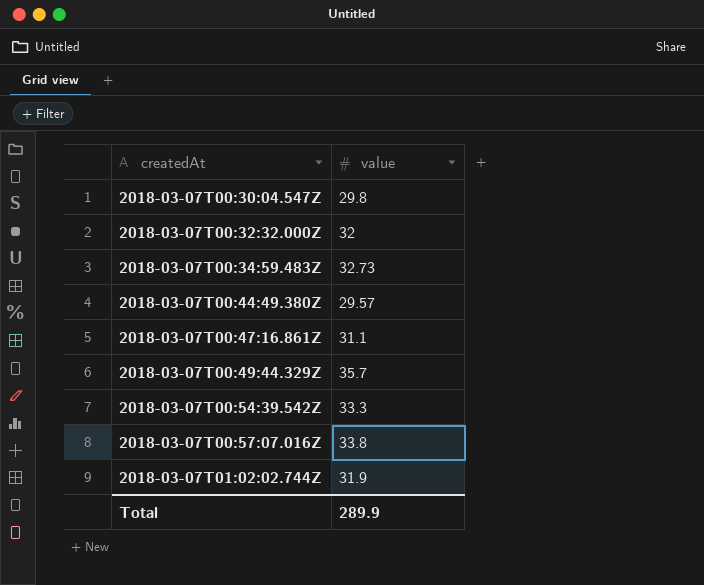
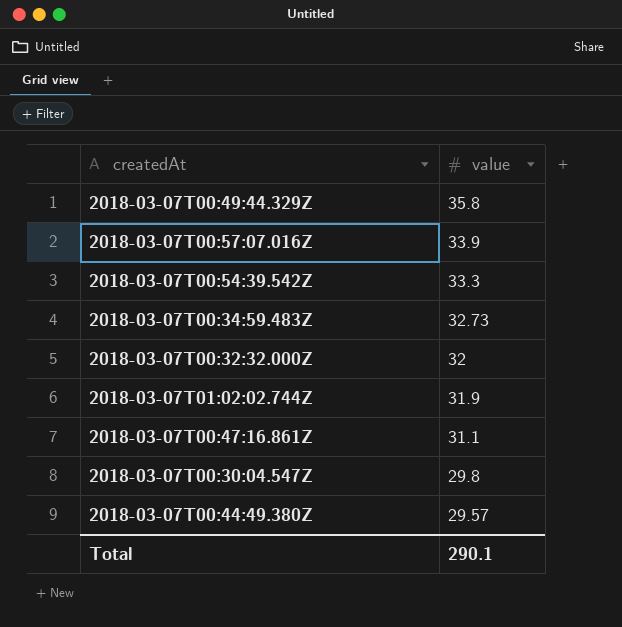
row order: createdAt ascending -> value descending
2018-03-07T00:49:44.329Z | value: 35.7 -> 35.8
2018-03-07T00:57:07.016Z | value: 33.8 -> 33.9
Total | value: 289.9 -> 290.1

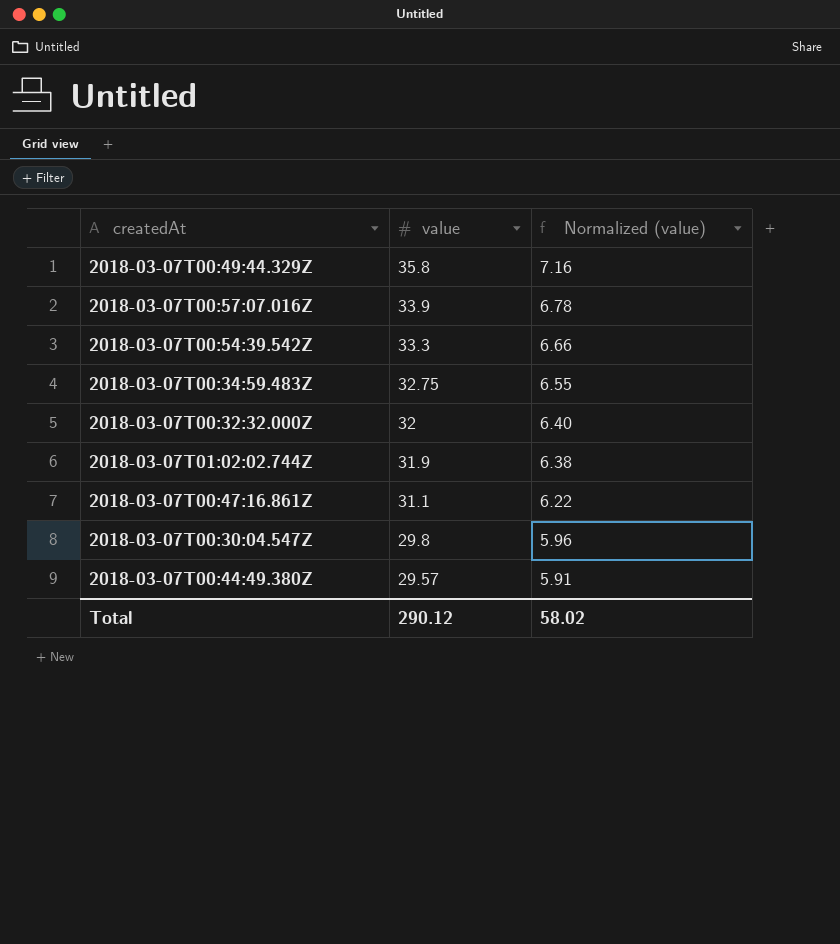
column Normalized (value) | formula: none -> [value] * 0.2
2018-03-07T00:34:59.483Z | value: 32.73 -> 32.75
Total | value: 290.1 -> 290.12

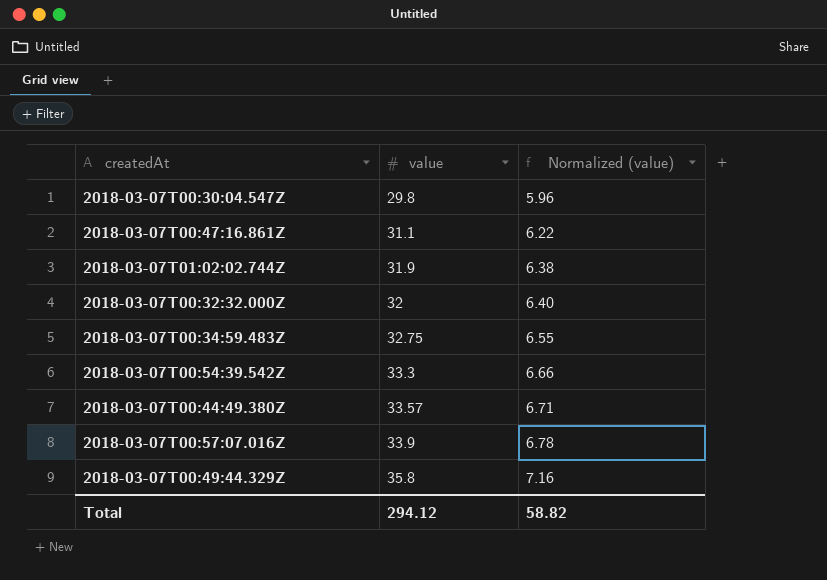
row order: value descending -> value ascending
2018-03-07T00:44:49.380Z | value: 29.57 -> 33.57
2018-03-07T00:44:49.380Z | Normalized (value): 5.91 -> 6.71
Total | value: 290.12 -> 294.12
Total | Normalized (value): 58.02 -> 58.82

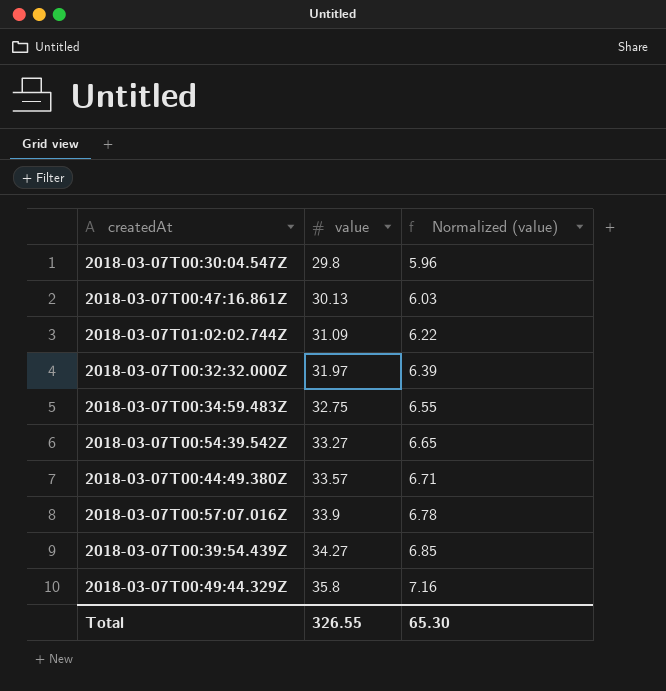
2018-03-07T00:47:16.861Z | value: 31.1 -> 30.13
2018-03-07T00:47:16.861Z | Normalized (value): 6.22 -> 6.03
2018-03-07T01:02:02.744Z | value: 31.9 -> 31.09
2018-03-07T01:02:02.744Z | Normalized (value): 6.38 -> 6.22
2018-03-07T00:32:32.000Z | value: 32 -> 31.97
2018-03-07T00:32:32.000Z | Normalized (value): 6.40 -> 6.39
2018-03-07T00:54:39.542Z | value: 33.3 -> 33.27
2018-03-07T00:54:39.542Z | Normalized (value): 6.66 -> 6.65
row 2018-03-07T00:39:54.439Z: none -> 34.27 | 6.85
Total | value: 294.12 -> 326.55
Total | Normalized (value): 58.82 -> 65.30

